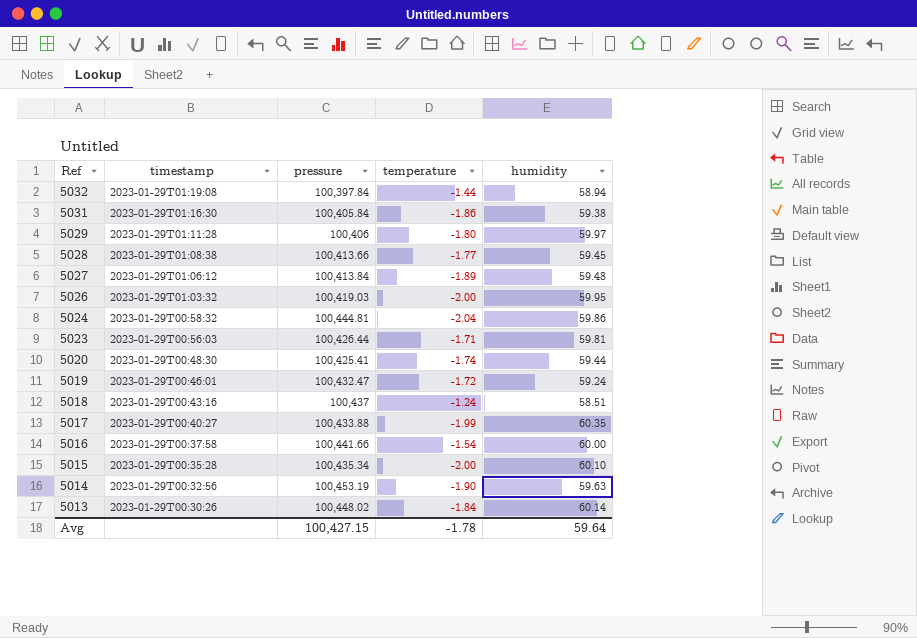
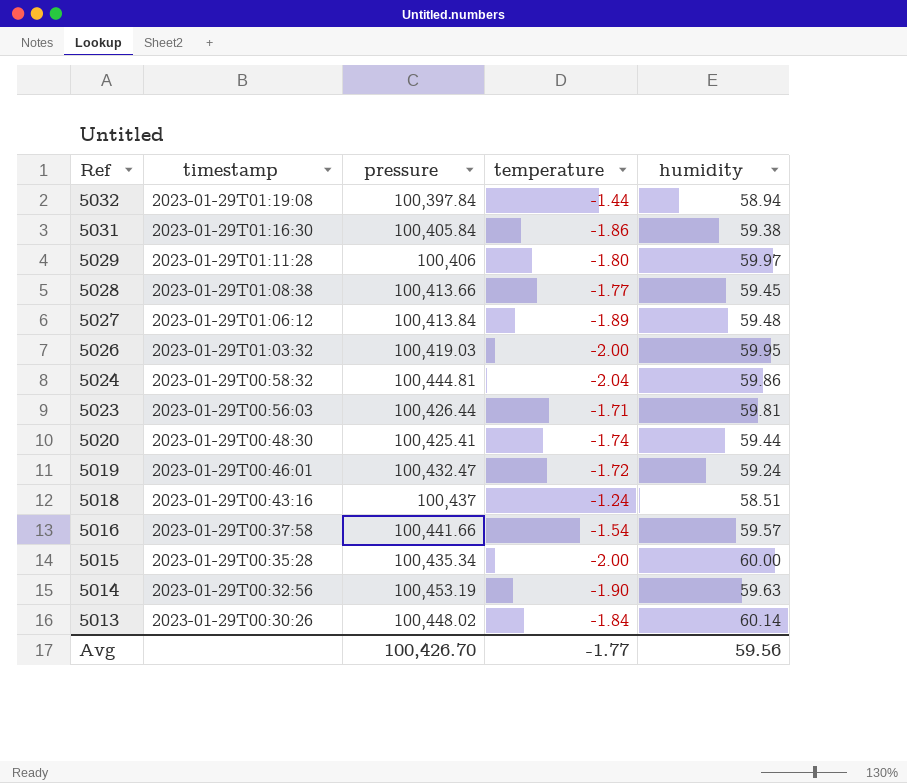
row 5017: 2023-01-29T00:40:27 | 100,433.88 | -1.99 | 60.35 -> none
5016 | humidity: 60.00 -> 59.57
5015 | humidity: 60.10 -> 60.00
Avg | pressure: 100,427.15 -> 100,426.70
Avg | temperature: -1.78 -> -1.77
Avg | humidity: 59.64 -> 59.56

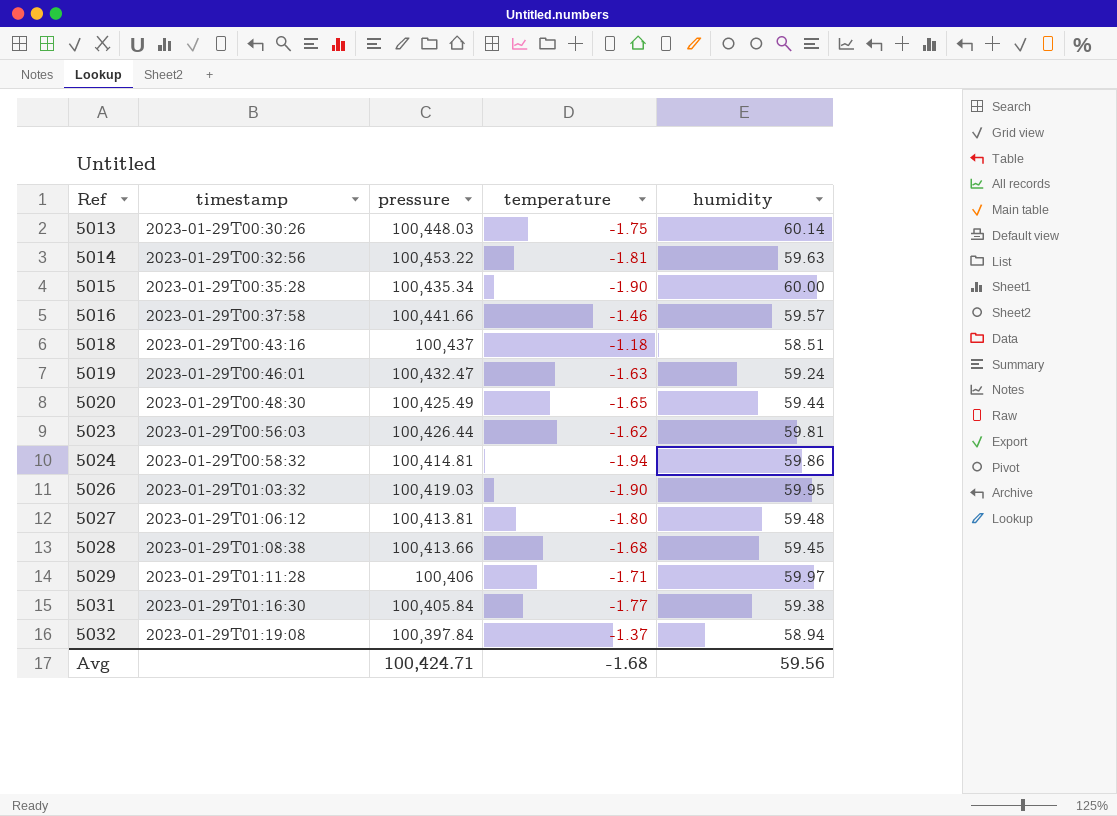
row order: Ref descending -> Ref ascending
5013 | pressure: 100,448.02 -> 100,448.03
5013 | temperature: -1.84 -> -1.75
5014 | pressure: 100,453.19 -> 100,453.22
5014 | temperature: -1.90 -> -1.81
5015 | temperature: -2.00 -> -1.90
5016 | temperature: -1.54 -> -1.46
5018 | temperature: -1.24 -> -1.18
5019 | temperature: -1.72 -> -1.63
5020 | pressure: 100,425.41 -> 100,425.49
5020 | temperature: -1.74 -> -1.65
5023 | temperature: -1.71 -> -1.62
5024 | pressure: 100,444.81 -> 100,414.81
5024 | temperature: -2.04 -> -1.94
5026 | temperature: -2.00 -> -1.90
5027 | pressure: 100,413.84 -> 100,413.81
5027 | temperature: -1.89 -> -1.80
5028 | temperature: -1.77 -> -1.68
5029 | temperature: -1.80 -> -1.71
5031 | temperature: -1.86 -> -1.77
5032 | temperature: -1.44 -> -1.37
Avg | pressure: 100,426.70 -> 100,424.71
Avg | temperature: -1.77 -> -1.68

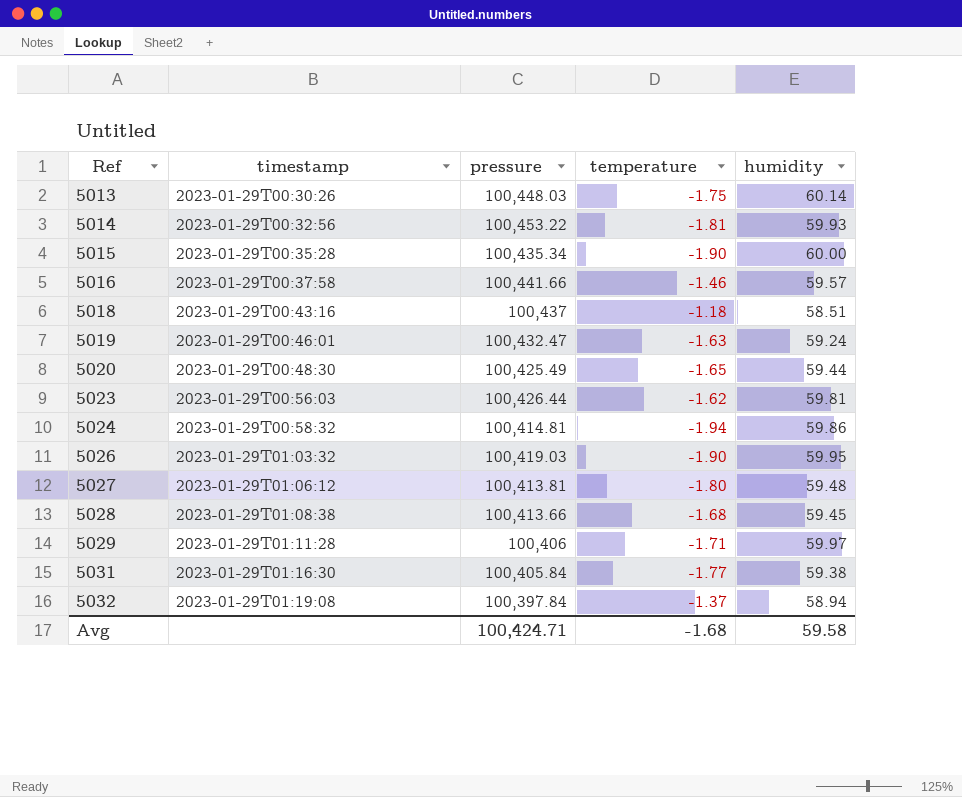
5014 | humidity: 59.63 -> 59.93
Avg | humidity: 59.56 -> 59.58

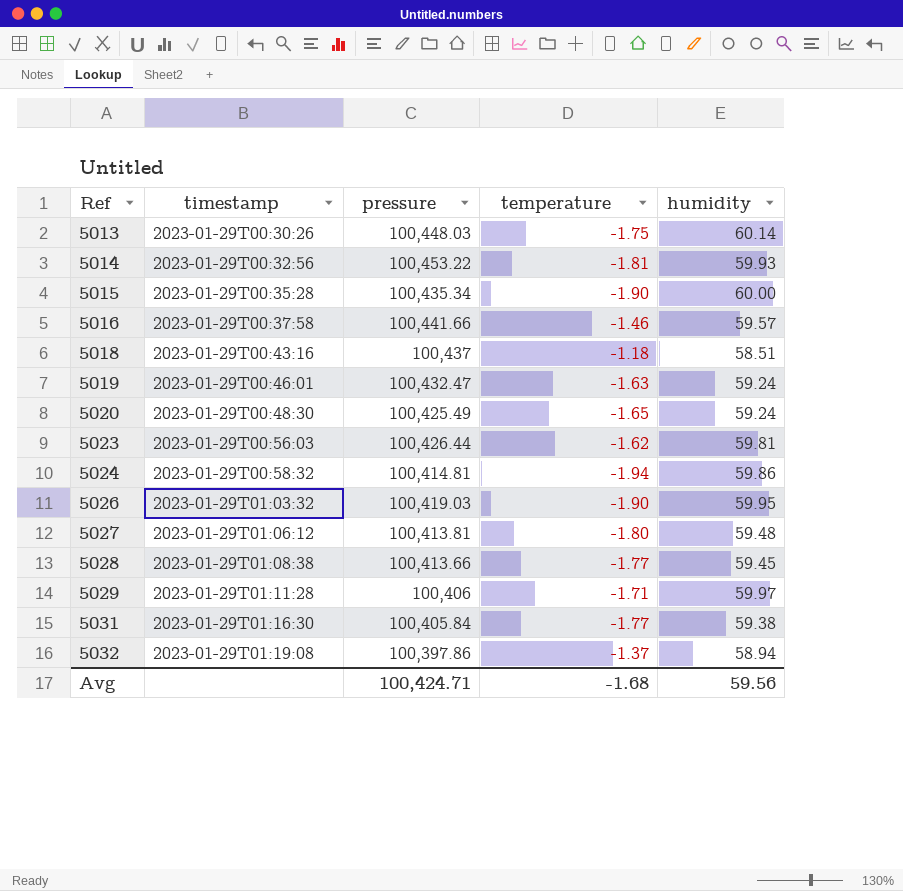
5020 | humidity: 59.44 -> 59.24
5028 | temperature: -1.68 -> -1.77
5032 | pressure: 100,397.84 -> 100,397.86
Avg | humidity: 59.58 -> 59.56

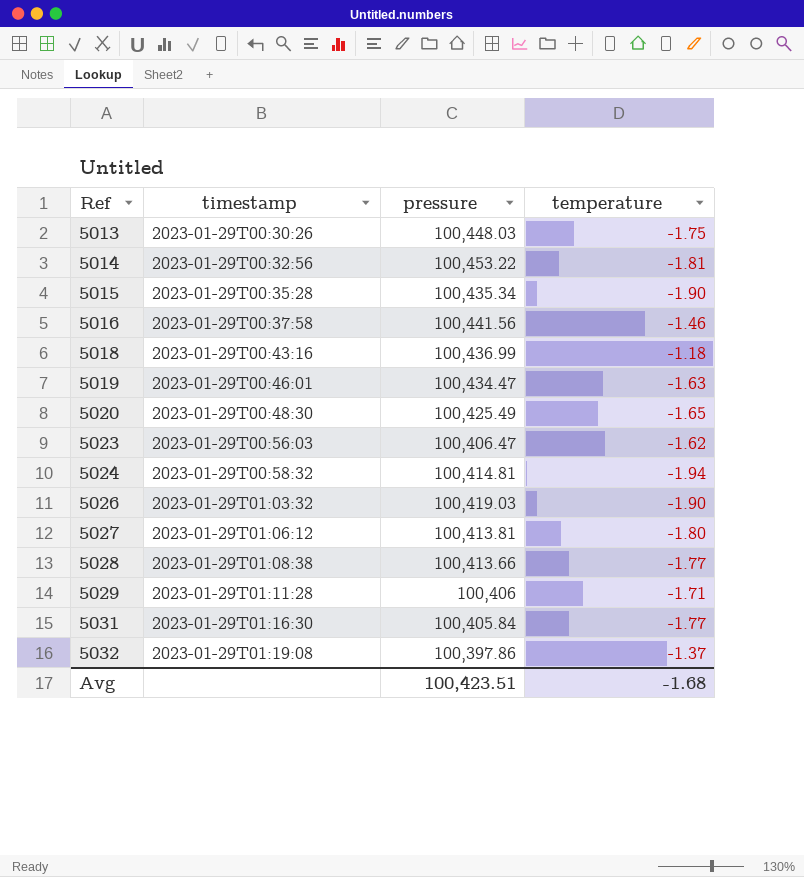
column humidity | position: 5 -> none
5016 | pressure: 100,441.66 -> 100,441.56
5018 | pressure: 100,437 -> 100,436.99
5019 | pressure: 100,432.47 -> 100,434.47
5023 | pressure: 100,426.44 -> 100,406.47
Avg | pressure: 100,424.71 -> 100,423.51

